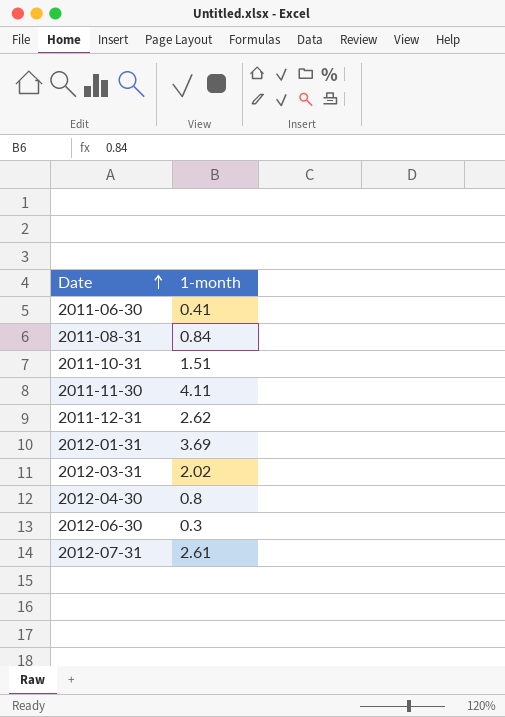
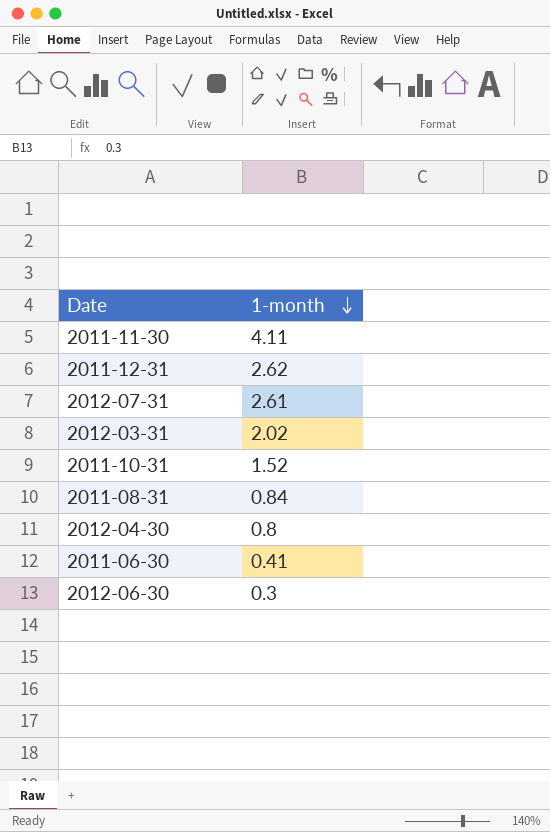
row order: Date ascending -> 1-month descending
row 2012-01-31: 3.69 -> none
2011-10-31 | 1-month: 1.51 -> 1.52

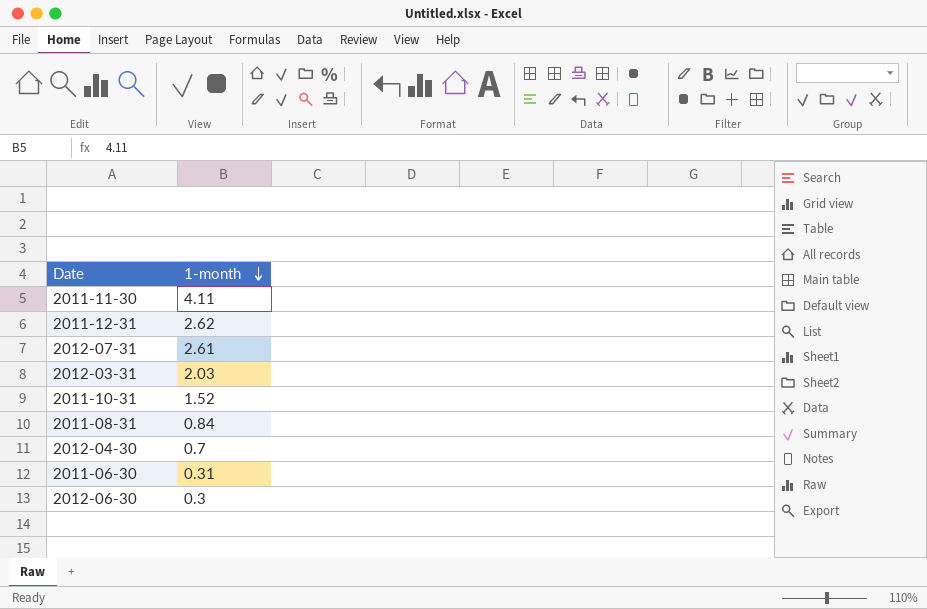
2012-03-31 | 1-month: 2.02 -> 2.03
2012-04-30 | 1-month: 0.8 -> 0.7
2011-06-30 | 1-month: 0.41 -> 0.31

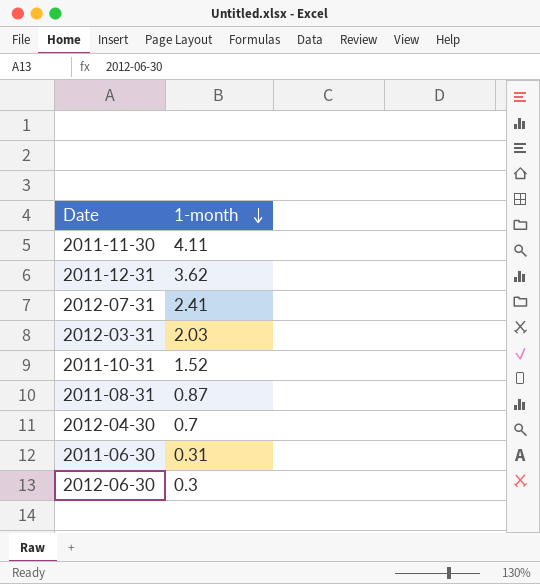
2011-12-31 | 1-month: 2.62 -> 3.62
2012-07-31 | 1-month: 2.61 -> 2.41
2011-08-31 | 1-month: 0.84 -> 0.87

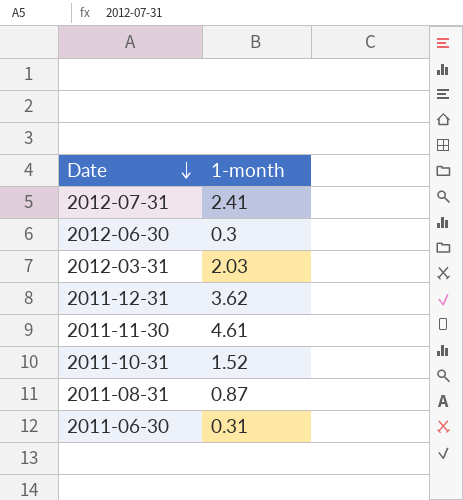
row order: 1-month descending -> Date descending
row 2012-04-30: 0.7 -> none
2011-11-30 | 1-month: 4.11 -> 4.61

